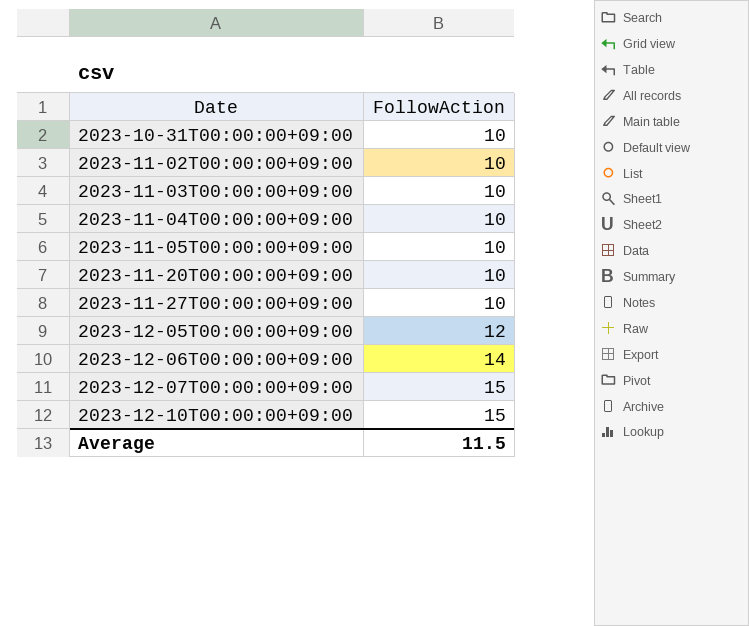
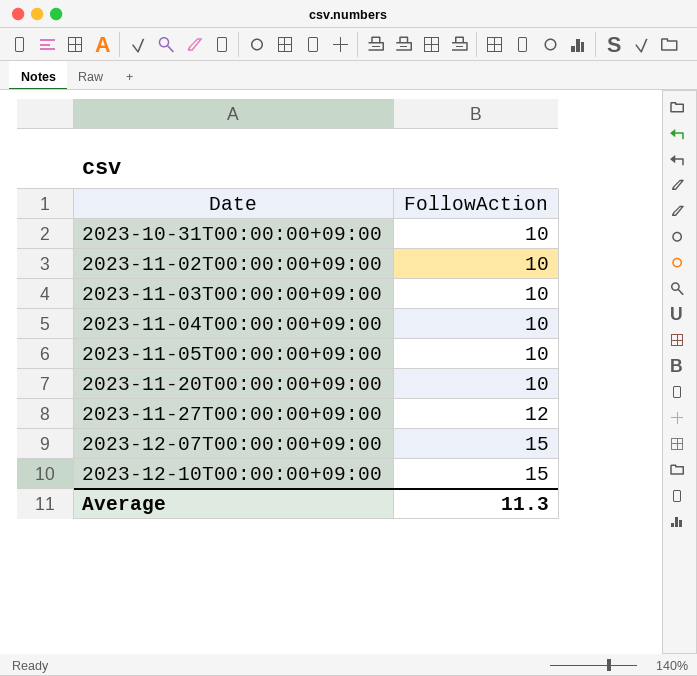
row 2023-12-05T00:00:00+09:00: 12 -> none
row 2023-12-06T00:00:00+09:00: 14 -> none
2023-11-27T00:00:00+09:00 | FollowAction: 10 -> 12
Average | FollowAction: 11.5 -> 11.3

